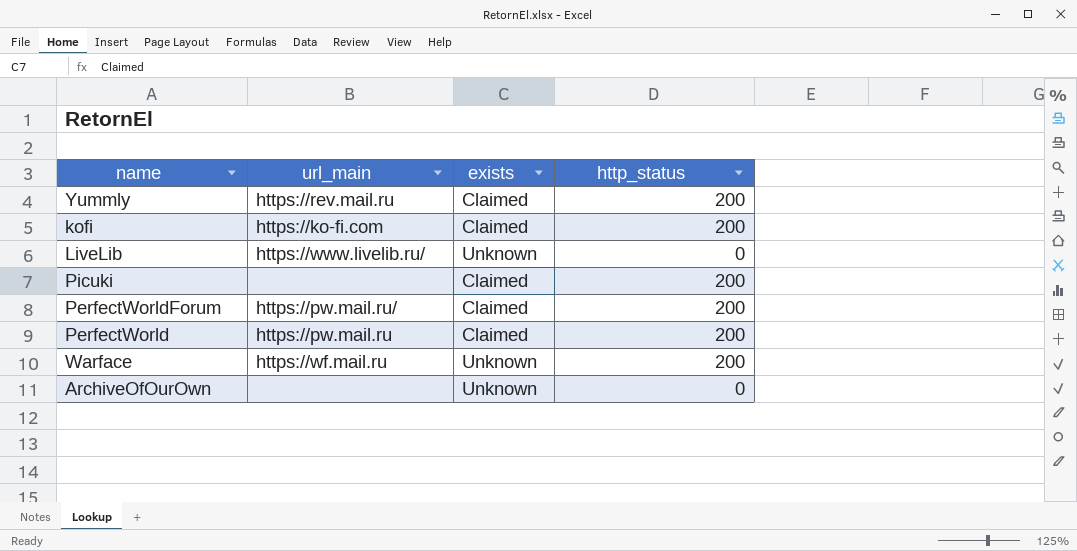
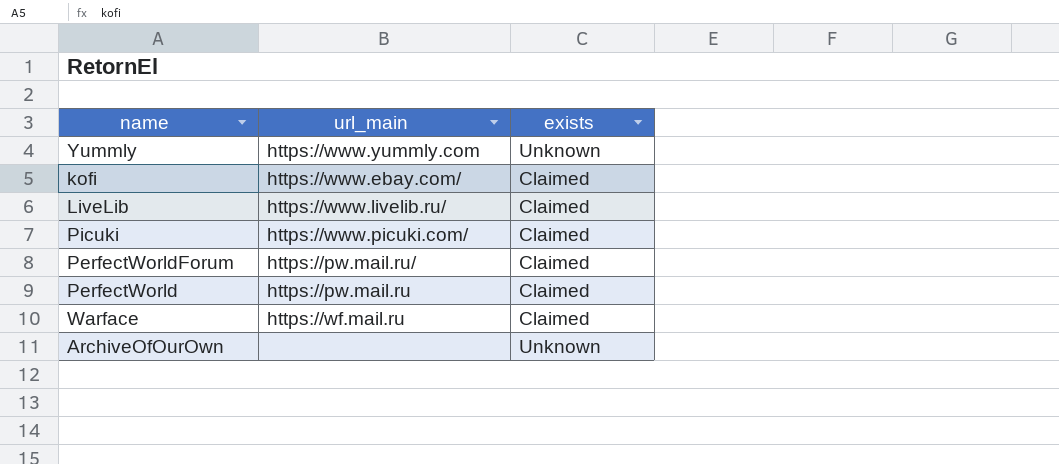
column http_status | position: 4 -> none
Yummly | url_main: https://rev.mail.ru -> https://www.yummly.com
Yummly | exists: Claimed -> Unknown
kofi | url_main: https://ko-fi.com -> https://www.ebay.com/
LiveLib | exists: Unknown -> Claimed
Picuki | url_main: none -> https://www.picuki.com/
Warface | exists: Unknown -> Claimed

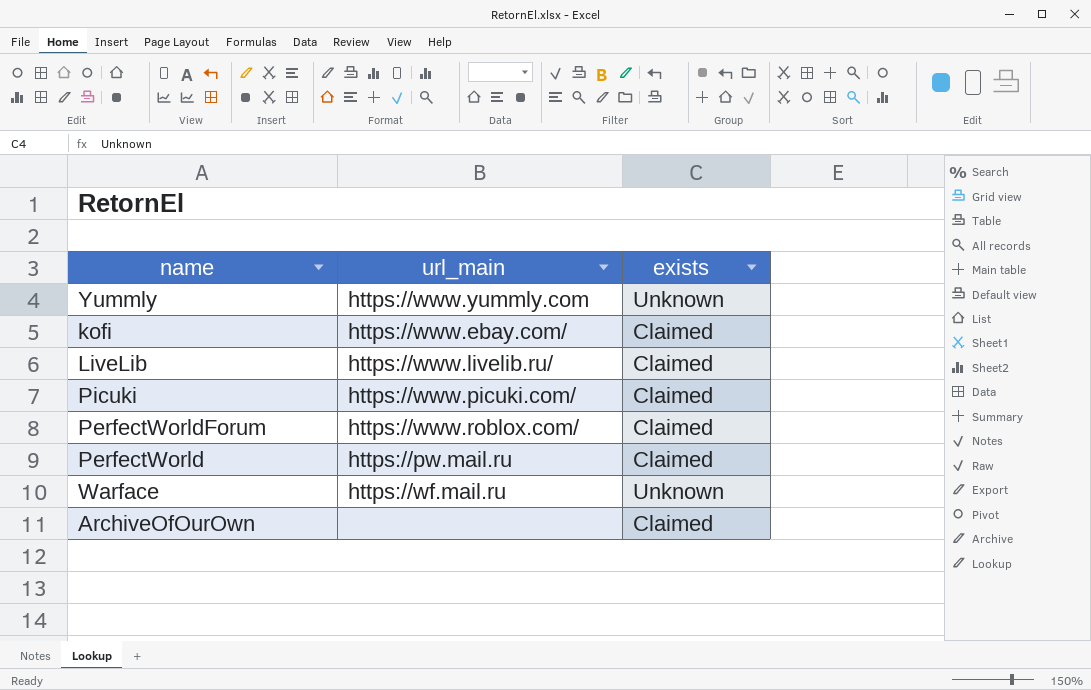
PerfectWorldForum | url_main: https://pw.mail.ru/ -> https://www.roblox.com/
Warface | exists: Claimed -> Unknown
ArchiveOfOurOwn | exists: Unknown -> Claimed

